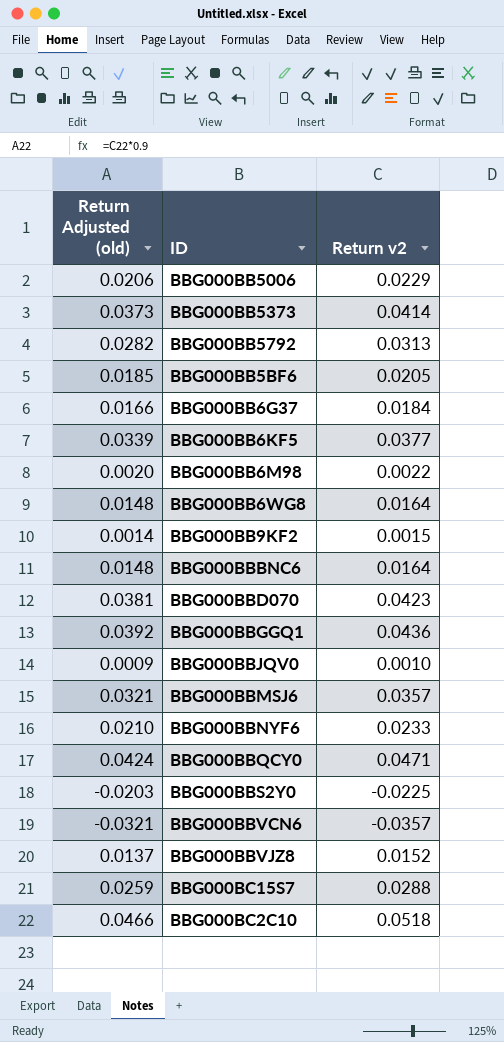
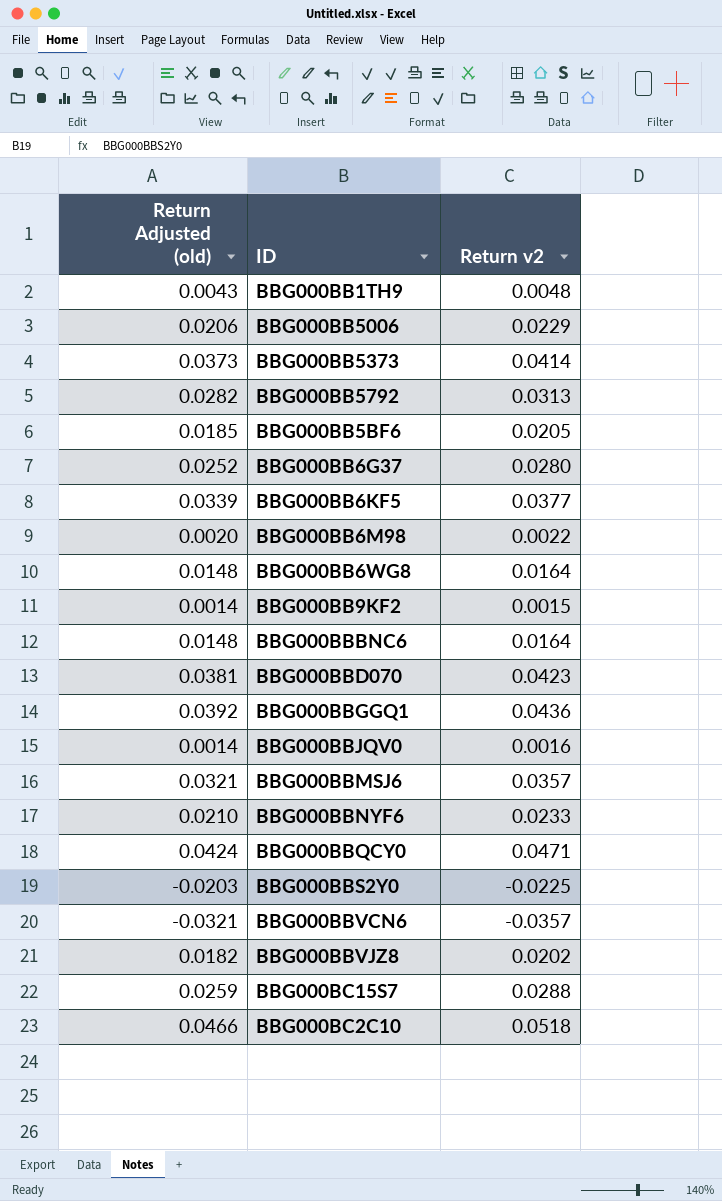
row BBG000BB1TH9: none -> 0.0043 | 0.0048
BBG000BB6G37 | Return Adjusted (old): 0.0166 -> 0.0252
BBG000BB6G37 | Return v2: 0.0184 -> 0.0280
BBG000BBJQV0 | Return Adjusted (old): 0.0009 -> 0.0014
BBG000BBJQV0 | Return v2: 0.0010 -> 0.0016
BBG000BBVJZ8 | Return Adjusted (old): 0.0137 -> 0.0182
BBG000BBVJZ8 | Return v2: 0.0152 -> 0.0202

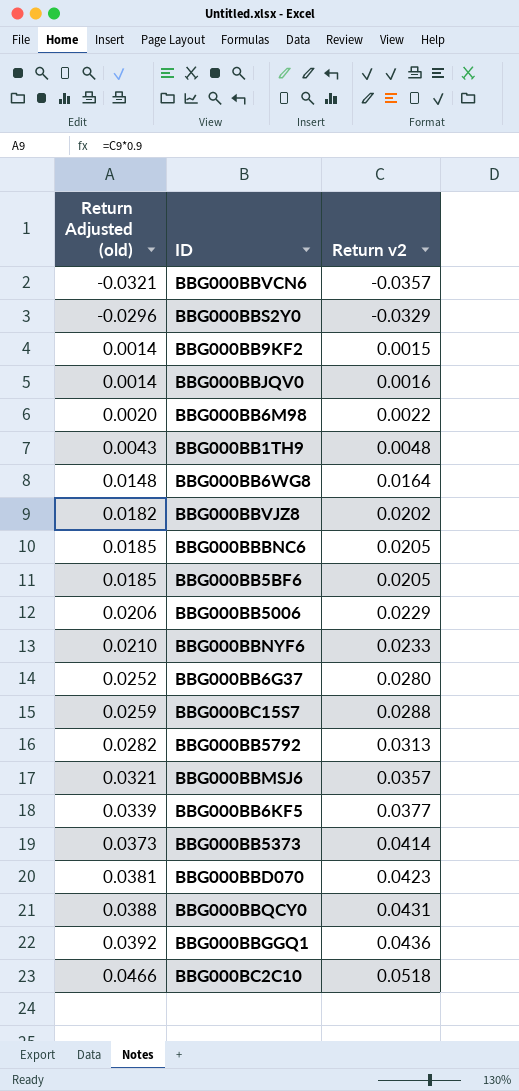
row order: none -> Return Adjusted (old) ascending
BBG000BBS2Y0 | Return Adjusted (old): -0.0203 -> -0.0296
BBG000BBS2Y0 | Return v2: -0.0225 -> -0.0329
BBG000BBBNC6 | Return Adjusted (old): 0.0148 -> 0.0185
BBG000BBBNC6 | Return v2: 0.0164 -> 0.0205
BBG000BBQCY0 | Return Adjusted (old): 0.0424 -> 0.0388
BBG000BBQCY0 | Return v2: 0.0471 -> 0.0431

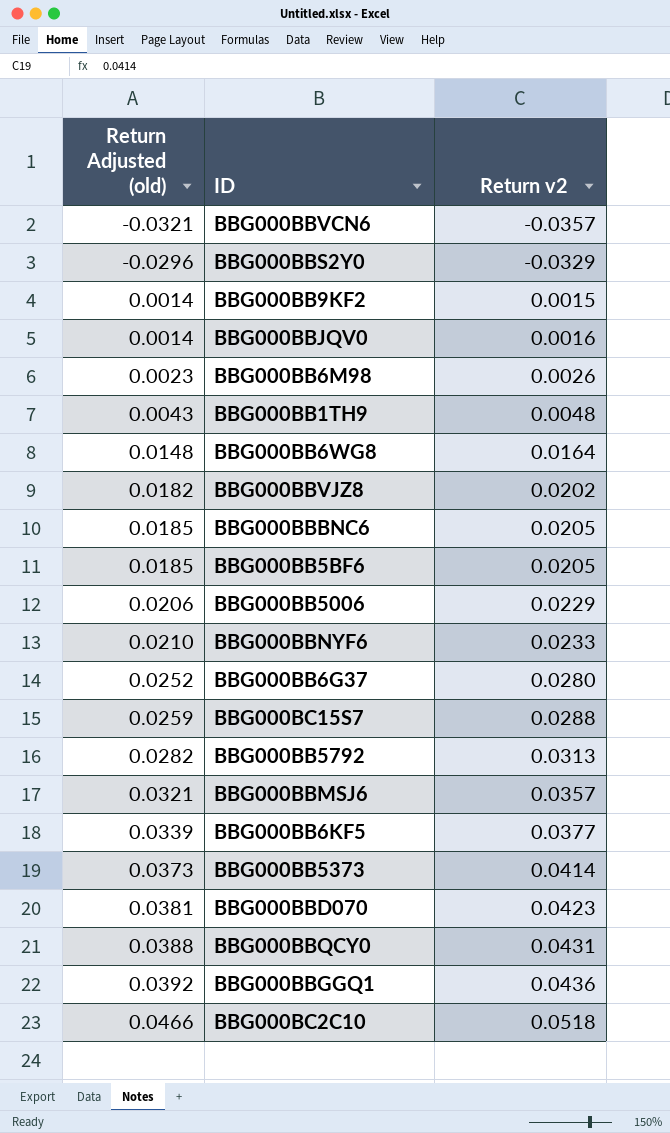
BBG000BB6M98 | Return Adjusted (old): 0.0020 -> 0.0023
BBG000BB6M98 | Return v2: 0.0022 -> 0.0026

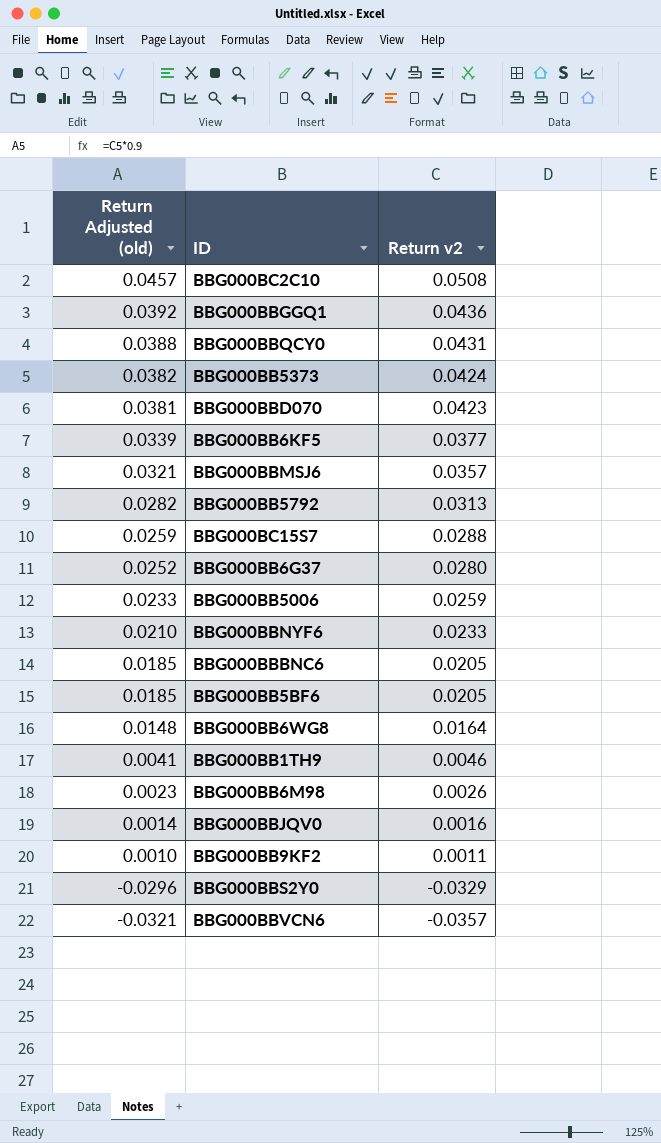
row order: Return Adjusted (old) ascending -> Return Adjusted (old) descending
row BBG000BBVJZ8: 0.0182 | 0.0202 -> none
BBG000BC2C10 | Return Adjusted (old): 0.0466 -> 0.0457
BBG000BC2C10 | Return v2: 0.0518 -> 0.0508
BBG000BB5373 | Return Adjusted (old): 0.0373 -> 0.0382
BBG000BB5373 | Return v2: 0.0414 -> 0.0424
BBG000BB5006 | Return Adjusted (old): 0.0206 -> 0.0233
BBG000BB5006 | Return v2: 0.0229 -> 0.0259
BBG000BB1TH9 | Return Adjusted (old): 0.0043 -> 0.0041
BBG000BB1TH9 | Return v2: 0.0048 -> 0.0046
BBG000BB9KF2 | Return Adjusted (old): 0.0014 -> 0.0010
BBG000BB9KF2 | Return v2: 0.0015 -> 0.0011

